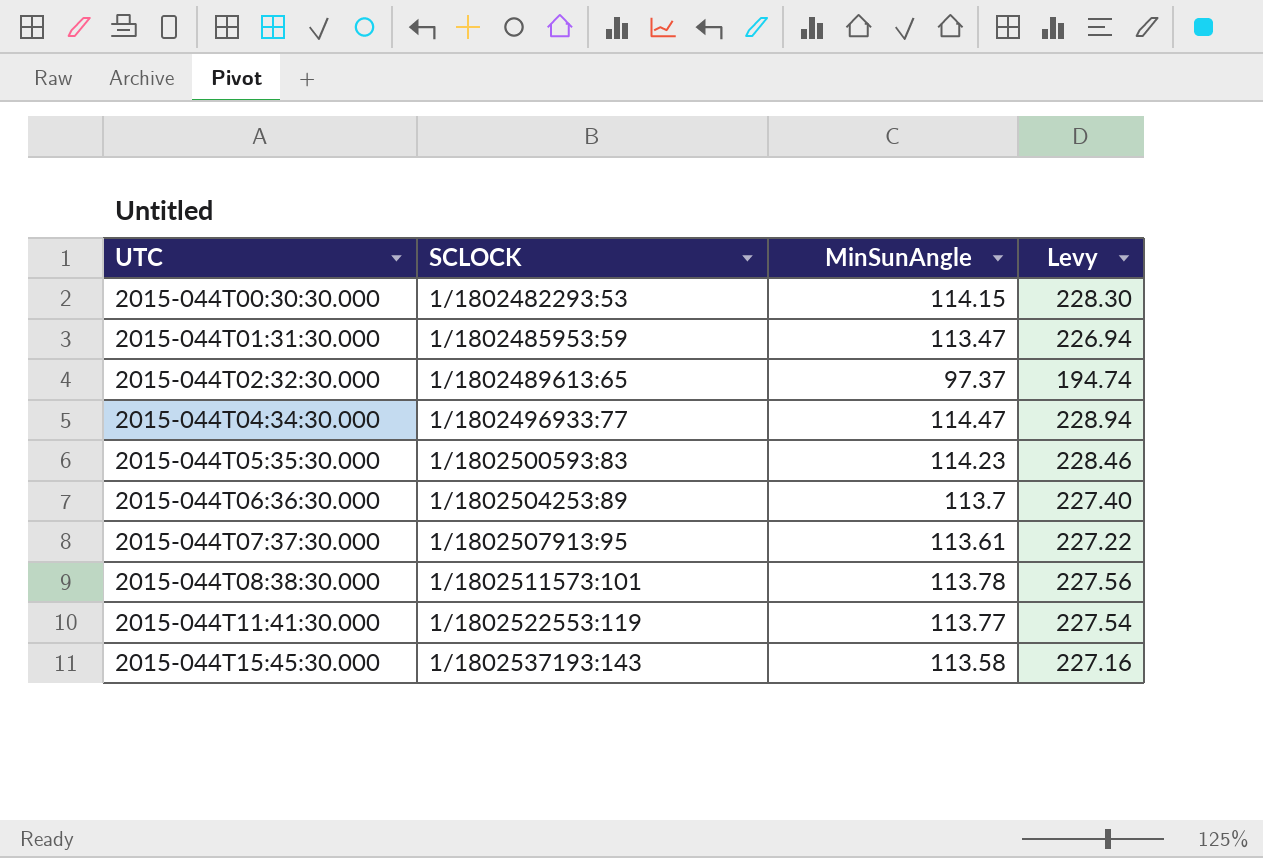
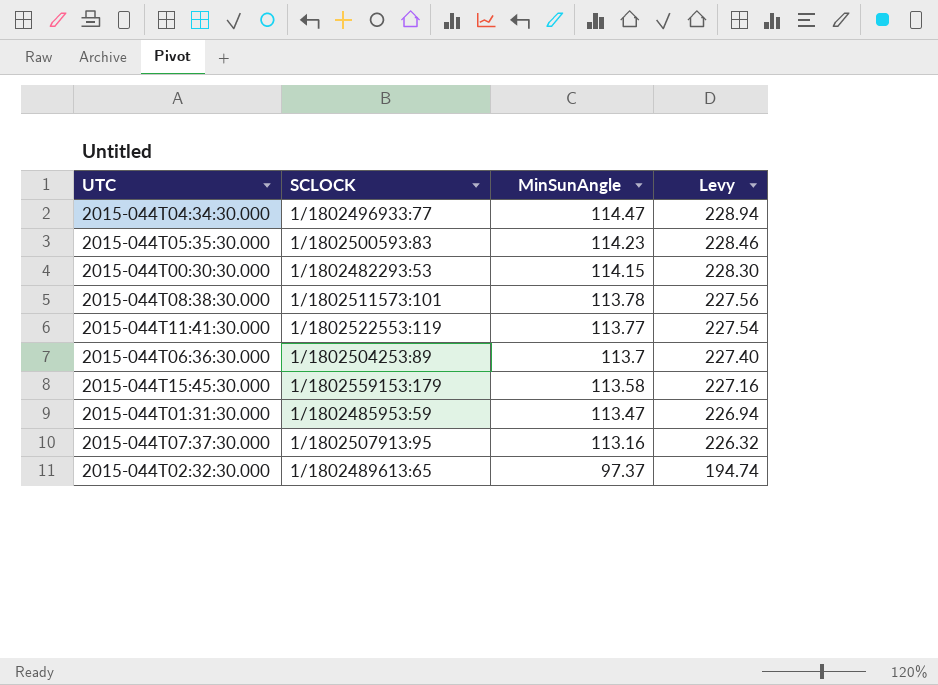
row order: UTC ascending -> MinSunAngle descending
2015-044T15:45:30.000 | SCLOCK: 1/1802537193:143 -> 1/1802559153:179
2015-044T07:37:30.000 | MinSunAngle: 113.61 -> 113.16
2015-044T07:37:30.000 | Levy: 227.22 -> 226.32

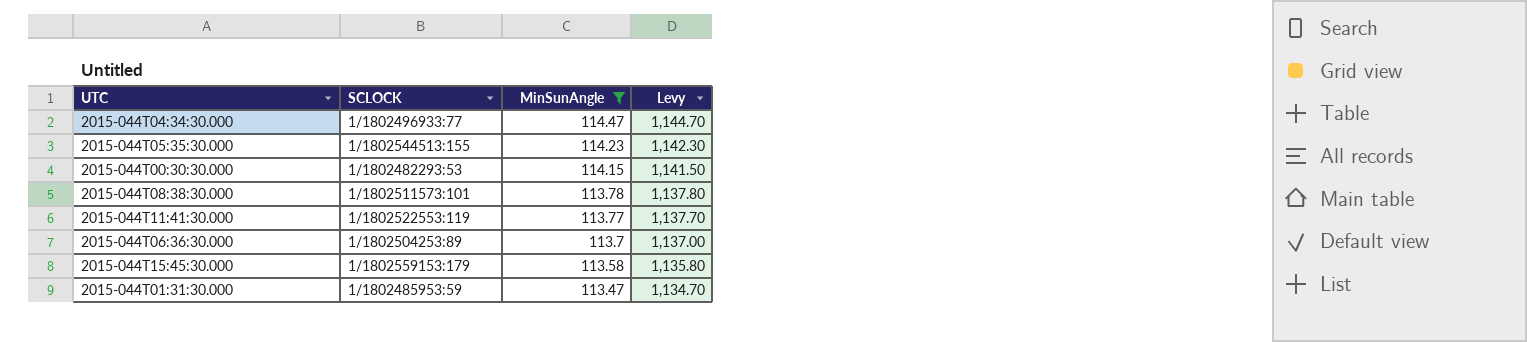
filter: none -> MinSunAngle >= 113.47
column Levy | formula: [MinSunAngle] * 2 -> [MinSunAngle] * 10
2015-044T05:35:30.000 | SCLOCK: 1/1802500593:83 -> 1/1802544513:155

